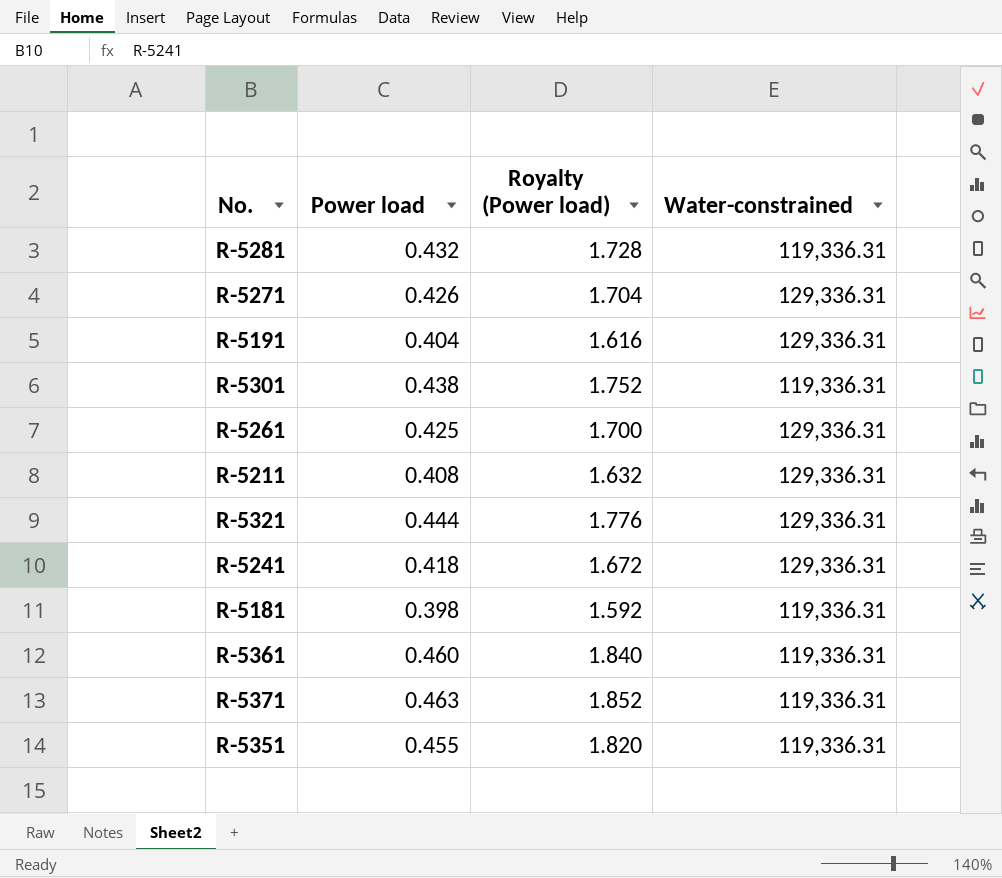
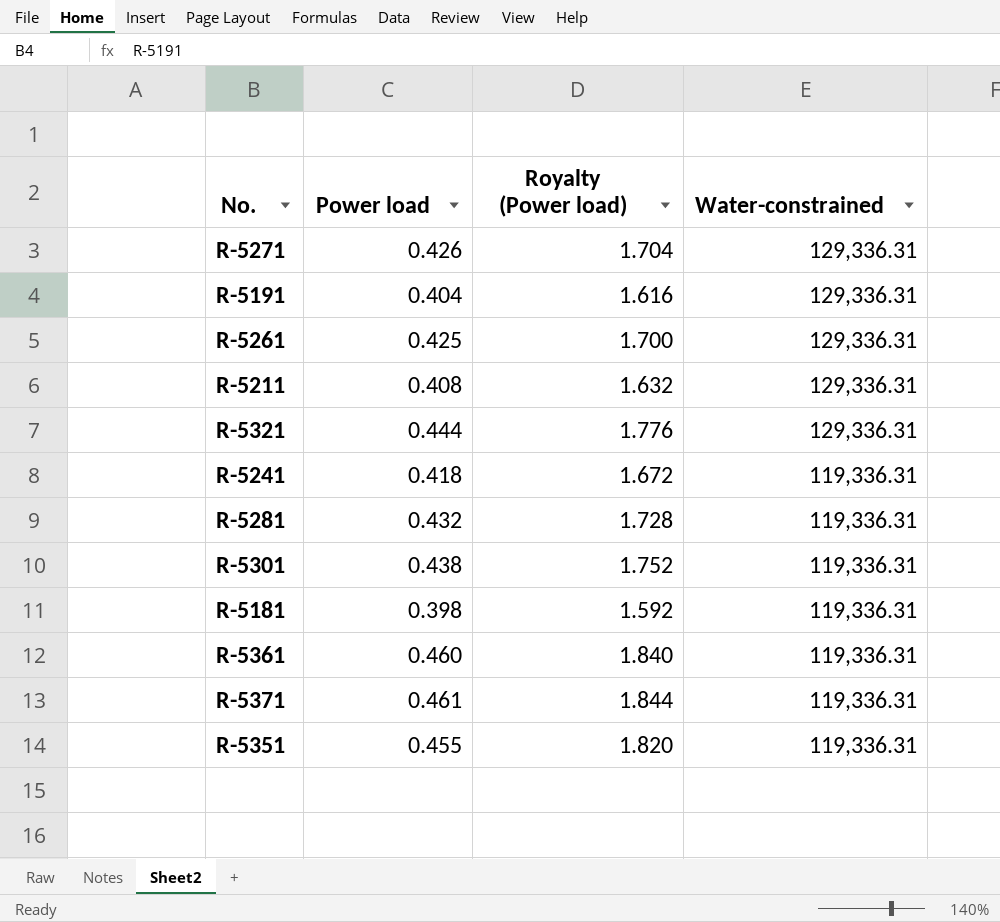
row order: none -> Water-constrained descending
R-5241 | Water-constrained: 129,336.31 -> 119,336.31
R-5371 | Power load: 0.463 -> 0.461
R-5371 | Royalty (Power load): 1.852 -> 1.844

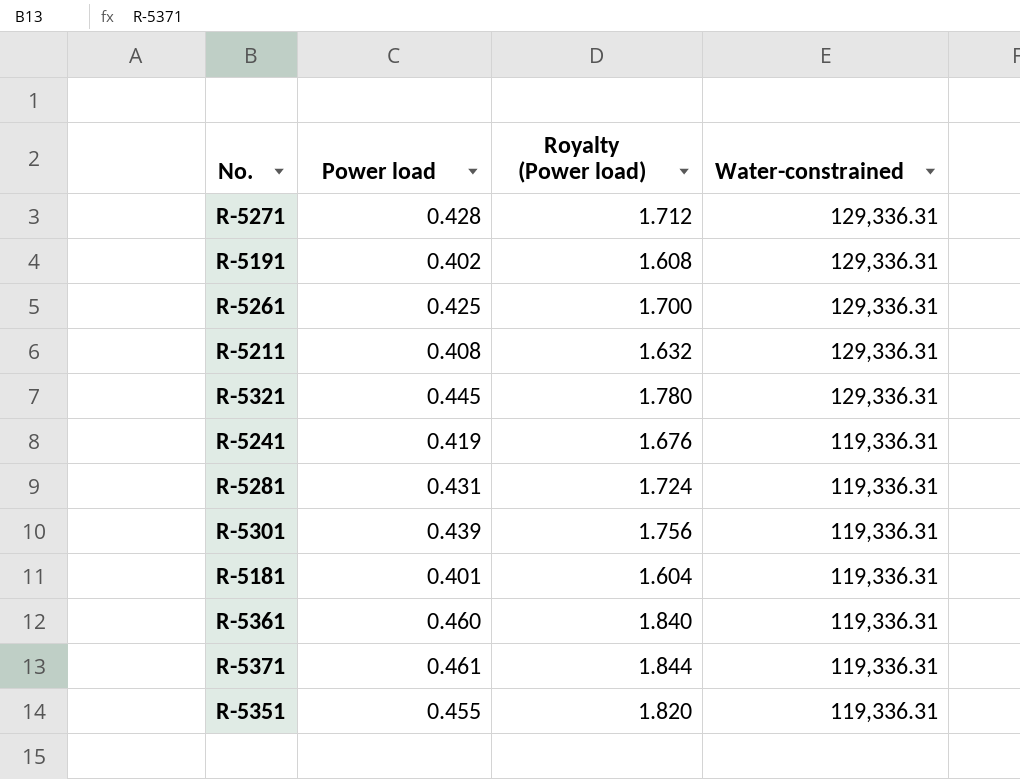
R-5271 | Power load: 0.426 -> 0.428
R-5271 | Royalty (Power load): 1.704 -> 1.712
R-5191 | Power load: 0.404 -> 0.402
R-5191 | Royalty (Power load): 1.616 -> 1.608
R-5321 | Power load: 0.444 -> 0.445
R-5321 | Royalty (Power load): 1.776 -> 1.780
R-5241 | Power load: 0.418 -> 0.419
R-5241 | Royalty (Power load): 1.672 -> 1.676
R-5281 | Power load: 0.432 -> 0.431
R-5281 | Royalty (Power load): 1.728 -> 1.724
R-5301 | Power load: 0.438 -> 0.439
R-5301 | Royalty (Power load): 1.752 -> 1.756
R-5181 | Power load: 0.398 -> 0.401
R-5181 | Royalty (Power load): 1.592 -> 1.604

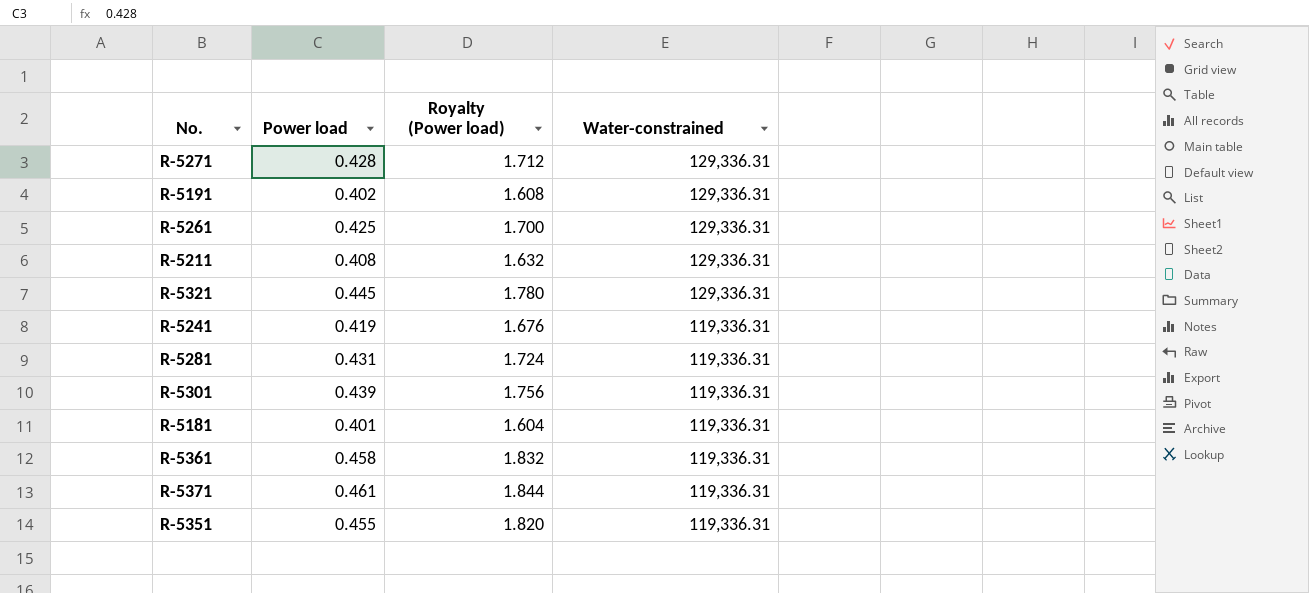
R-5361 | Power load: 0.460 -> 0.458
R-5361 | Royalty (Power load): 1.840 -> 1.832

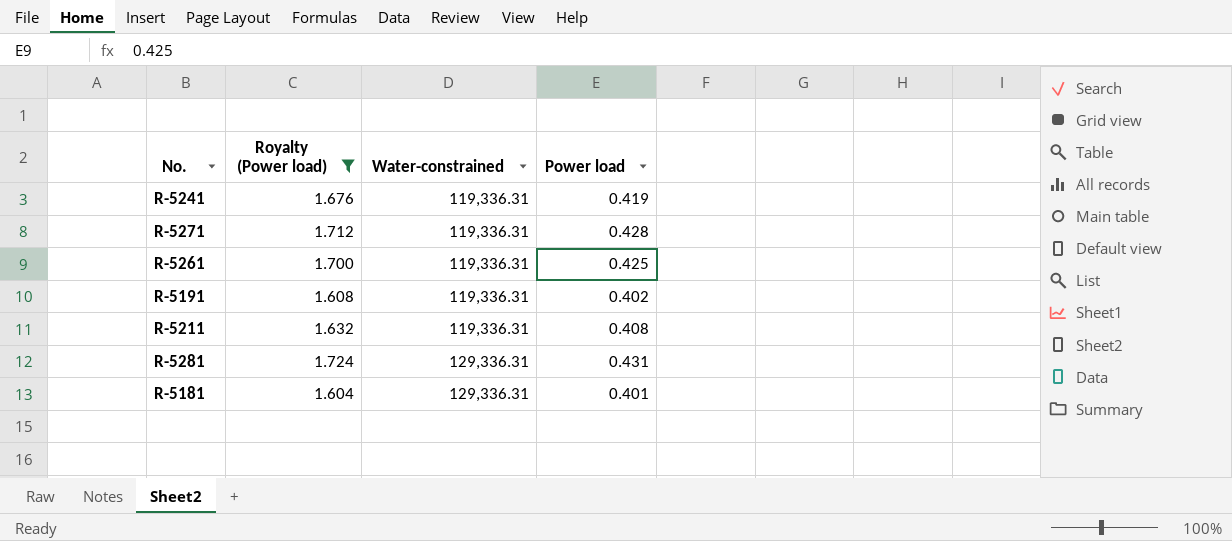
filter: none -> Royalty (Power load) <= 1.724
row order: Water-constrained descending -> Water-constrained ascending
column Power load | position: 2 -> 4
R-5271 | Water-constrained: 129,336.31 -> 119,336.31
R-5261 | Water-constrained: 129,336.31 -> 119,336.31
R-5191 | Water-constrained: 129,336.31 -> 119,336.31
R-5211 | Water-constrained: 129,336.31 -> 119,336.31
R-5281 | Water-constrained: 119,336.31 -> 129,336.31
R-5181 | Water-constrained: 119,336.31 -> 129,336.31

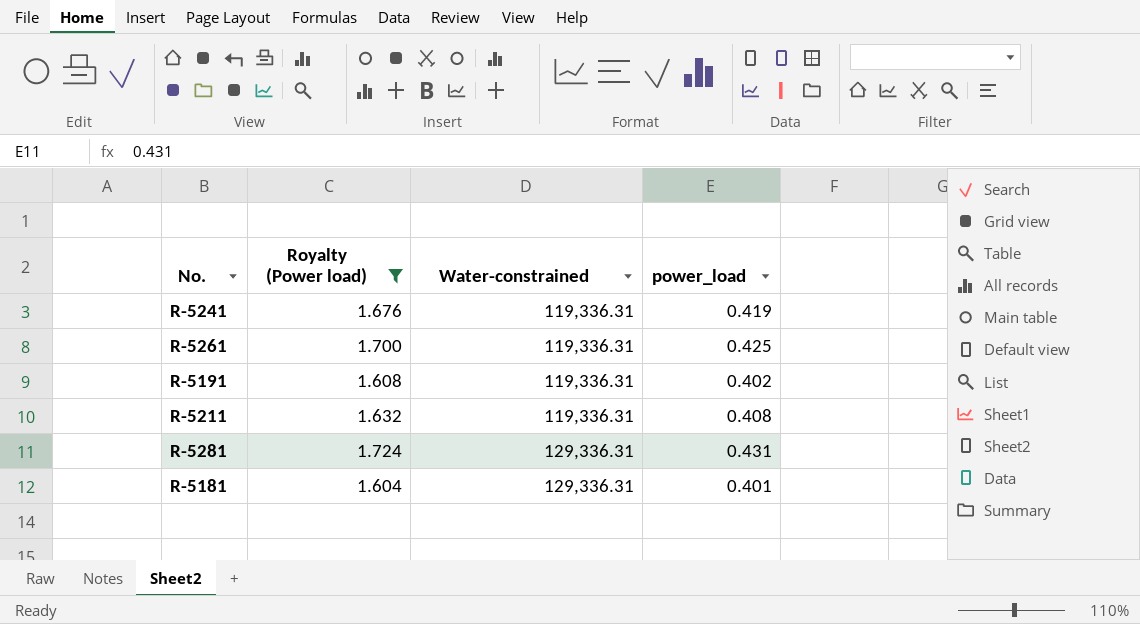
column name: Power load -> power_load
row R-5271: 1.712 | 119,336.31 | 0.428 -> none

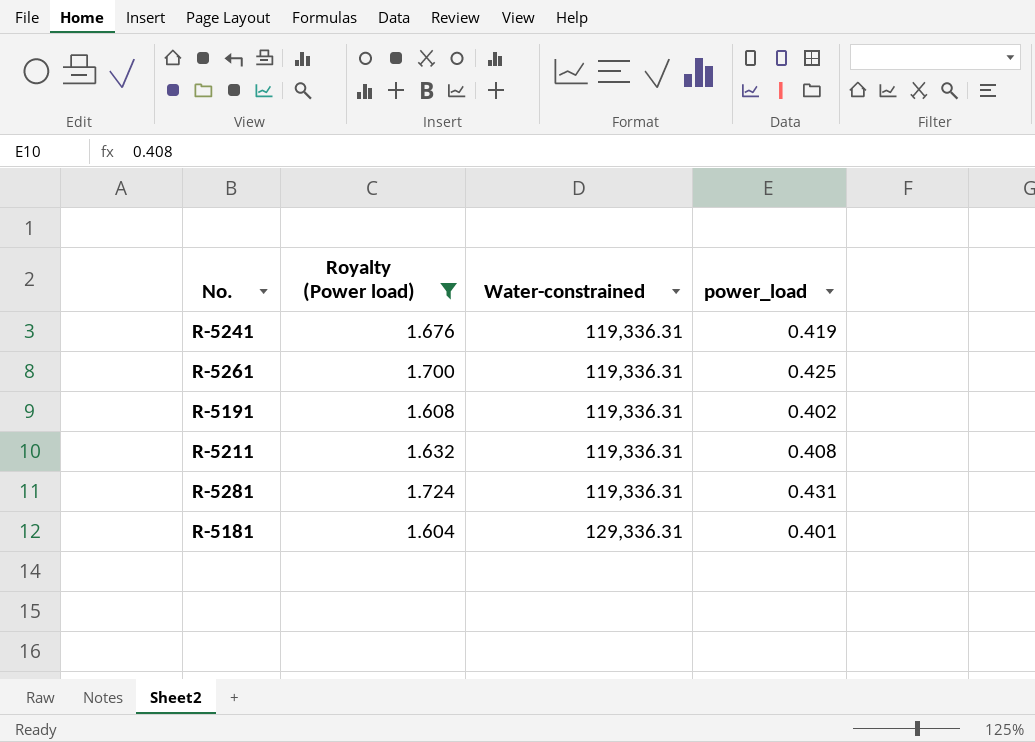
R-5281 | Water-constrained: 129,336.31 -> 119,336.31

